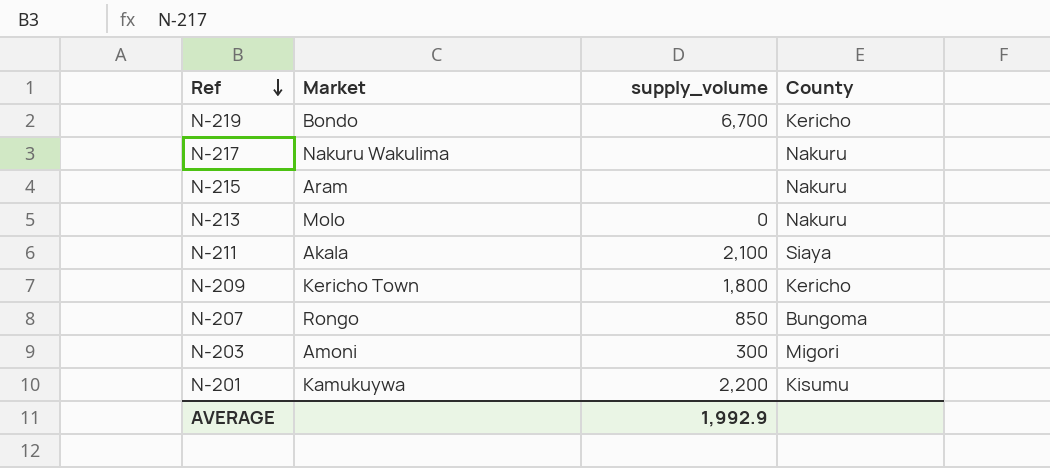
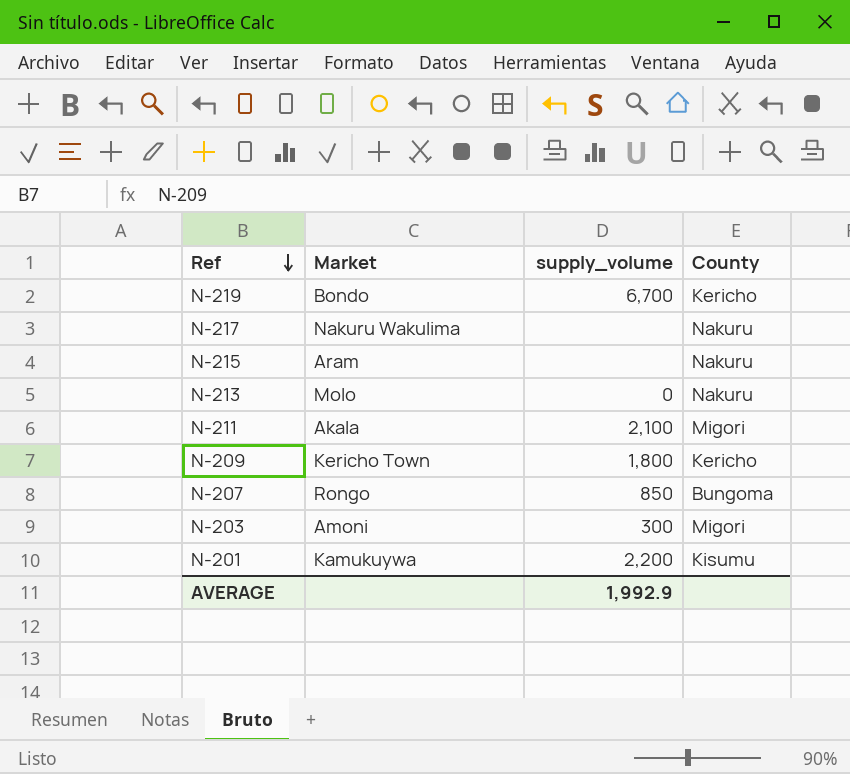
N-211 | County: Siaya -> Migori

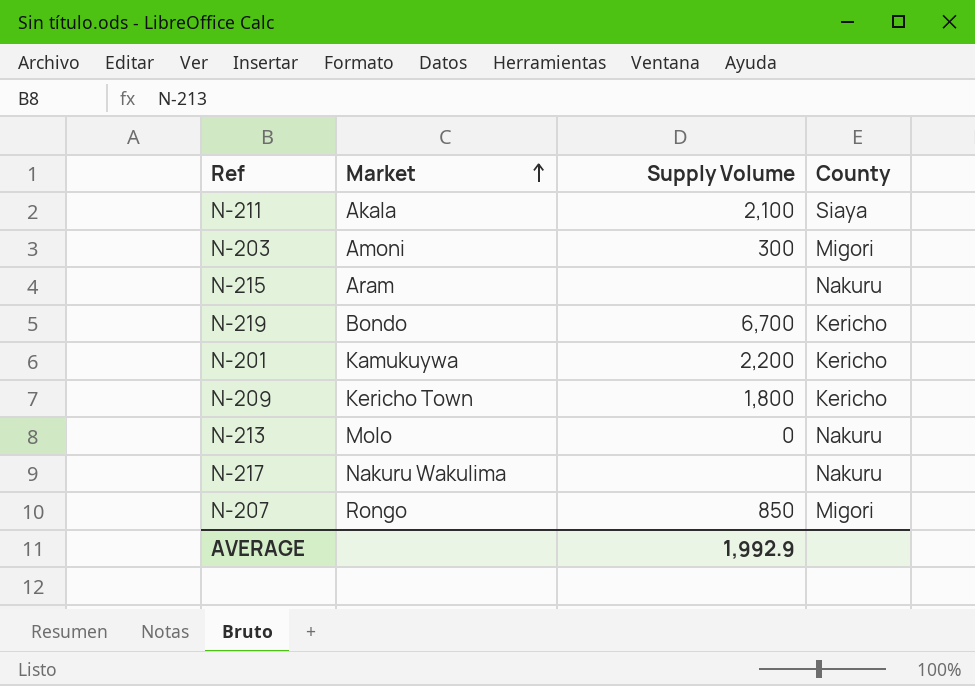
row order: Ref descending -> Market ascending
column name: supply_volume -> Supply Volume
N-211 | County: Migori -> Siaya
N-201 | County: Kisumu -> Kericho
N-207 | County: Bungoma -> Migori

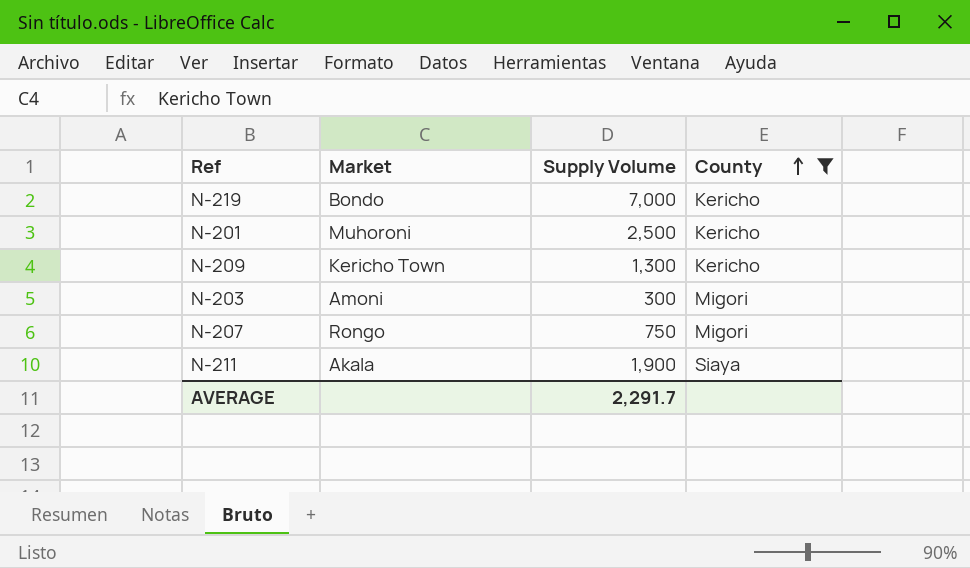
filter: none -> County != Nakuru
row order: Market ascending -> County ascending
N-219 | Supply Volume: 6,700 -> 7,000
N-201 | Market: Kamukuywa -> Muhoroni
N-201 | Supply Volume: 2,200 -> 2,500
N-209 | Supply Volume: 1,800 -> 1,300
N-207 | Supply Volume: 850 -> 750
N-211 | Supply Volume: 2,100 -> 1,900
AVERAGE | Supply Volume: 1,992.9 -> 2,291.7

